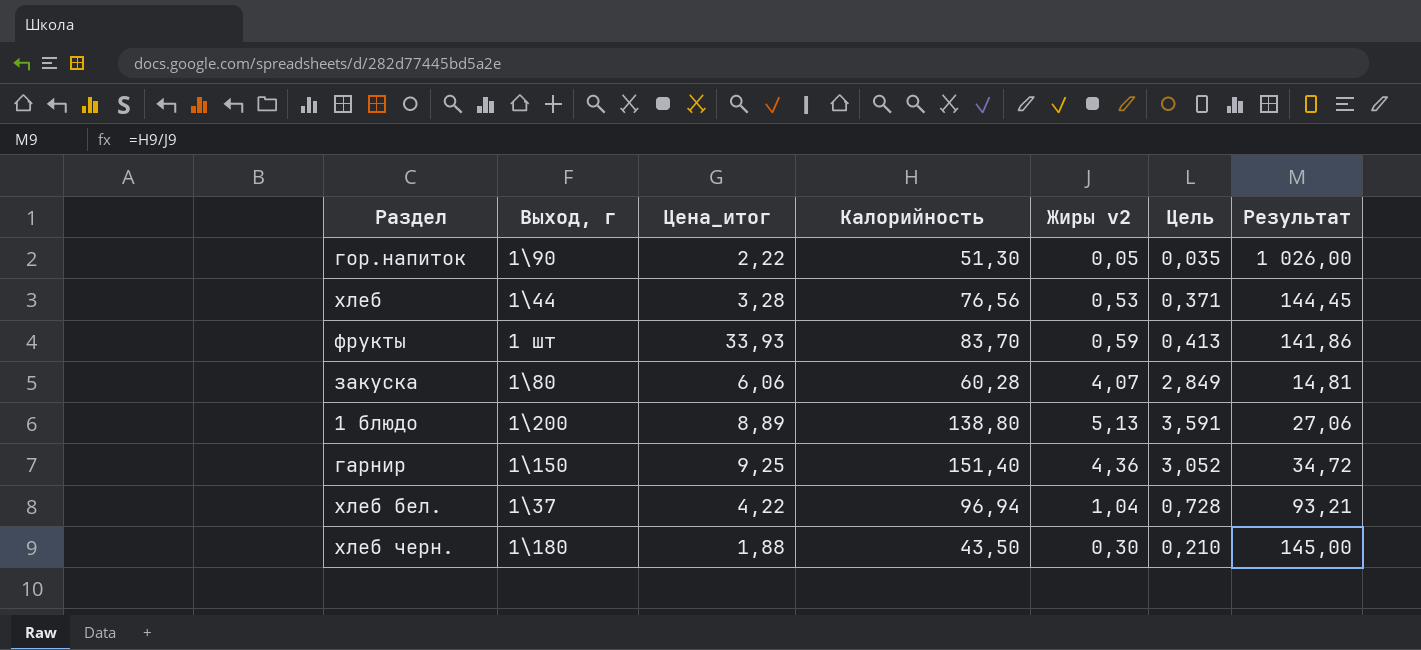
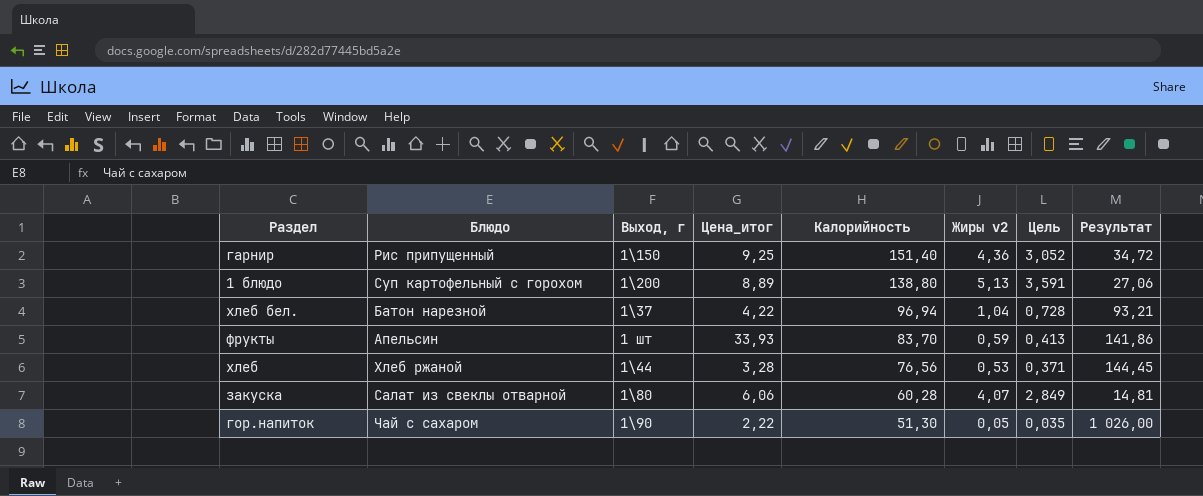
row order: none -> Калорийность descending
column Блюдо | position: none -> 2
row хлеб черн.: 1\180 | 1,88 | 43,50 | 0,30 | 0,210 | 145,00 -> none

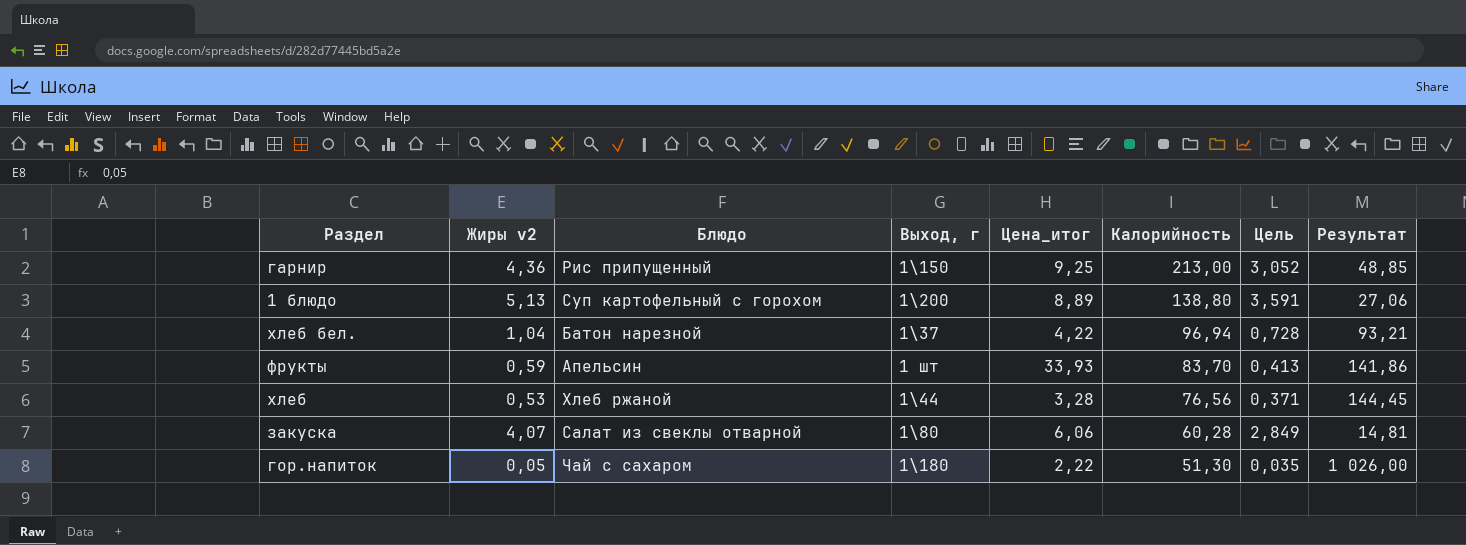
column Жиры v2 | position: 6 -> 2
гарнир | Калорийность: 151,40 -> 213,00
гарнир | Результат: 34,72 -> 48,85
гор.напиток | Выход, г: 1\90 -> 1\180

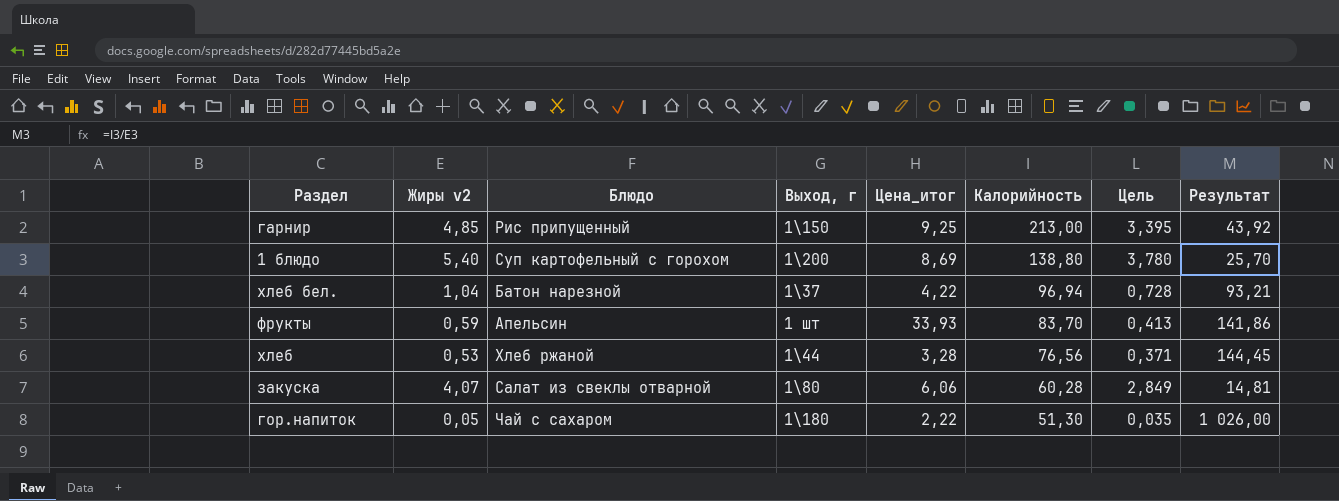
гарнир | Жиры v2: 4,36 -> 4,85
гарнир | Цель: 3,052 -> 3,395
гарнир | Результат: 48,85 -> 43,92
1 блюдо | Жиры v2: 5,13 -> 5,40
1 блюдо | Цена_итог: 8,89 -> 8,69
1 блюдо | Цель: 3,591 -> 3,780
1 блюдо | Результат: 27,06 -> 25,70

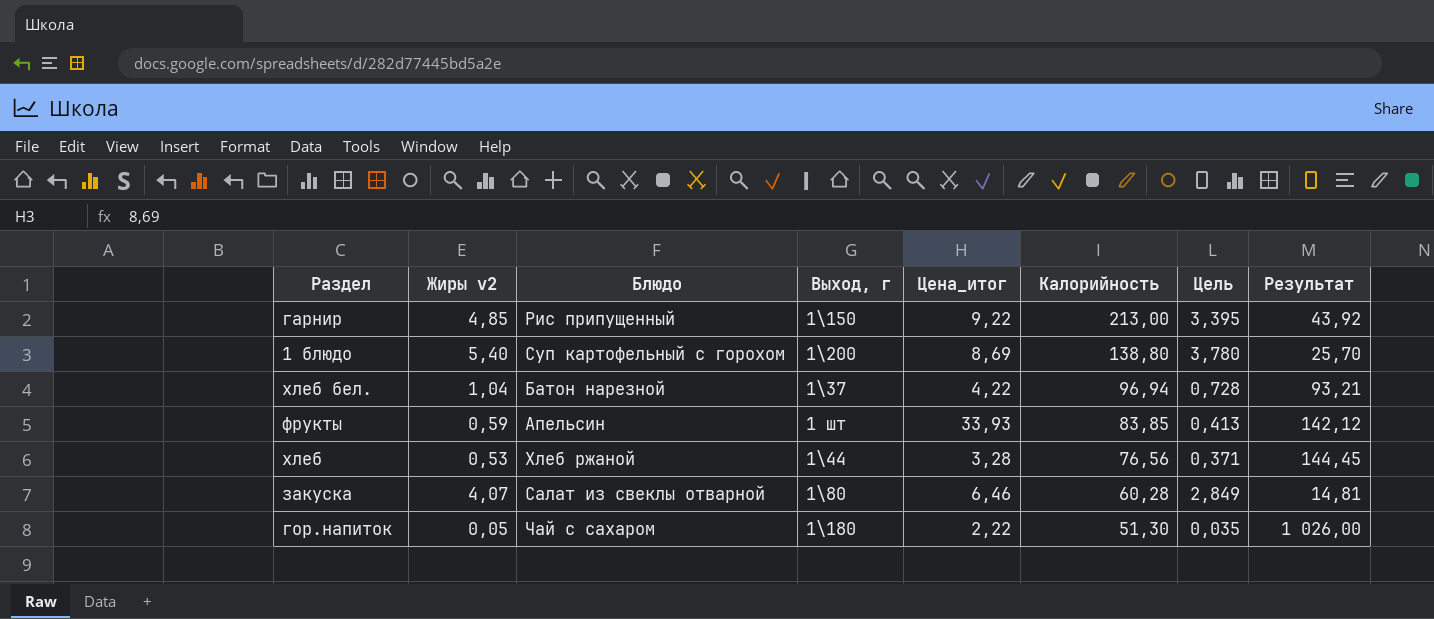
гарнир | Цена_итог: 9,25 -> 9,22
фрукты | Калорийность: 83,70 -> 83,85
фрукты | Результат: 141,86 -> 142,12
закуска | Цена_итог: 6,06 -> 6,46

